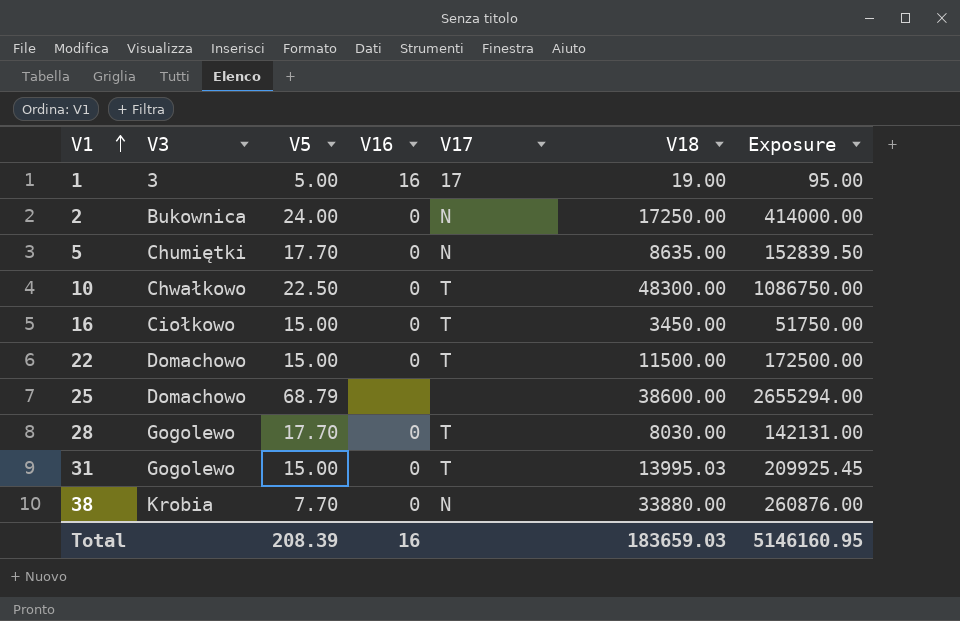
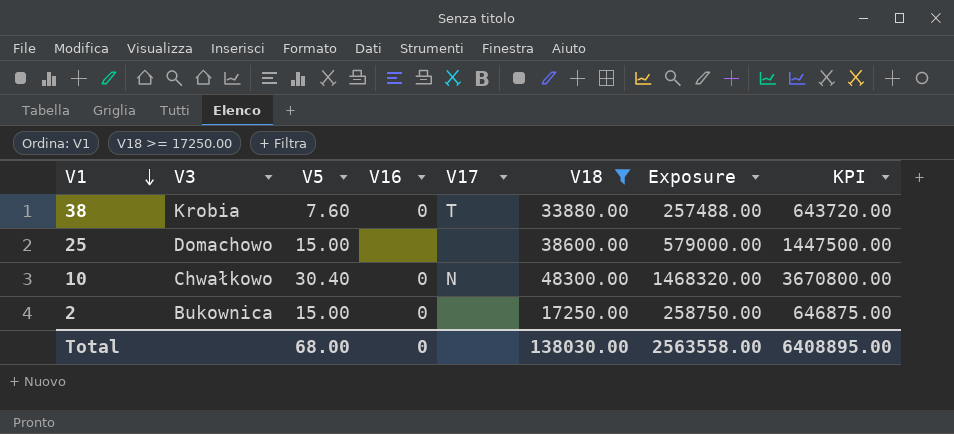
filter: none -> V18 >= 17250.00
row order: V1 ascending -> V1 descending
column KPI | formula: none -> [Exposure] * 2.5
38 | V5: 7.70 -> 7.60
38 | V17: N -> T
38 | Exposure: 260876.00 -> 257488.00
25 | V5: 68.79 -> 15.00
25 | Exposure: 2655294.00 -> 579000.00
10 | V5: 22.50 -> 30.40
10 | V17: T -> N
10 | Exposure: 1086750.00 -> 1468320.00
2 | V5: 24.00 -> 15.00
2 | V17: N -> none
2 | Exposure: 414000.00 -> 258750.00
Total | V5: 208.39 -> 68.00
Total | V16: 16 -> 0
Total | V18: 183659.03 -> 138030.00
Total | Exposure: 5146160.95 -> 2563558.00

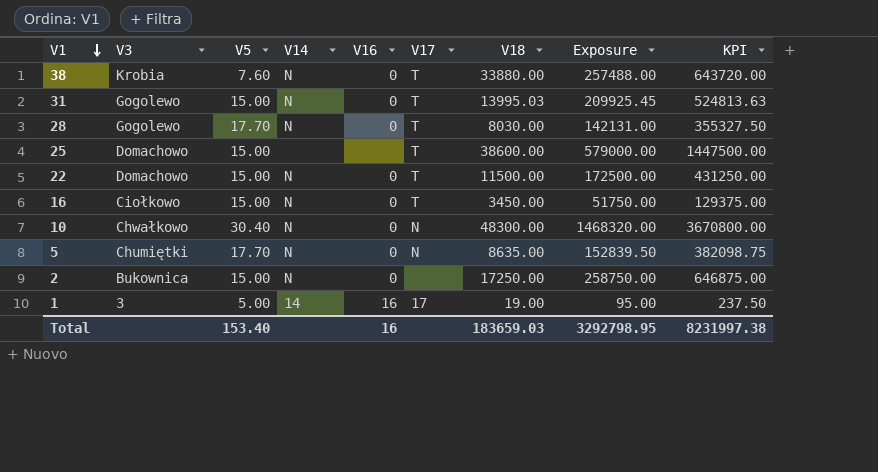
filter: V18 >= 17250.00 -> none
column V14 | position: none -> 4
25 | V17: none -> T
Total | V5: 68.00 -> 153.40
Total | V16: 0 -> 16
Total | V18: 138030.00 -> 183659.03
Total | Exposure: 2563558.00 -> 3292798.95
Total | KPI: 6408895.00 -> 8231997.38

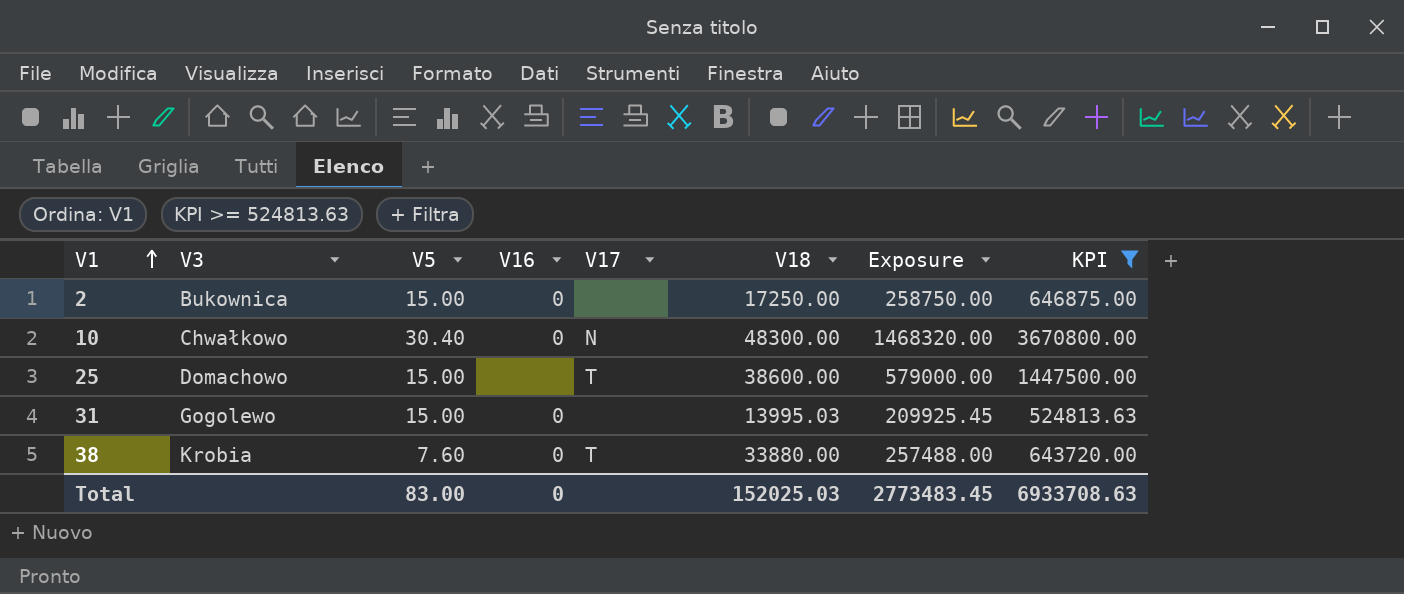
filter: none -> KPI >= 524813.63
row order: V1 descending -> V1 ascending
column V14 | position: 4 -> none
31 | V17: T -> none
Total | V5: 153.40 -> 83.00
Total | V16: 16 -> 0
Total | V18: 183659.03 -> 152025.03
Total | Exposure: 3292798.95 -> 2773483.45
Total | KPI: 8231997.38 -> 6933708.63

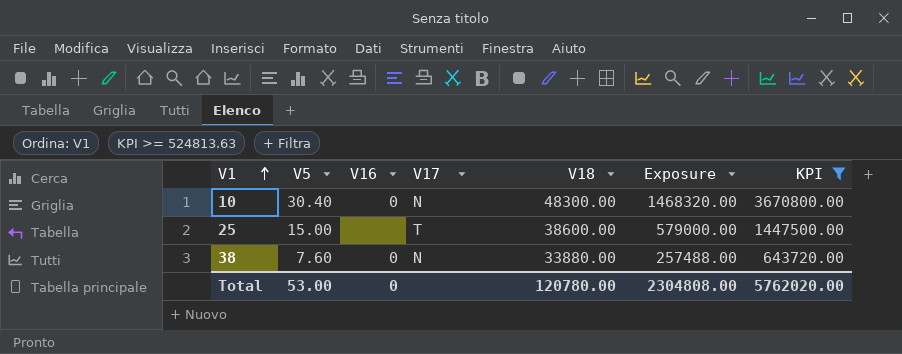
column V3 | position: 2 -> none
row 2: Bukownica | 15.00 | 0 | none | 17250.00 | 258750.00 | 646875.00 -> none
row 31: Gogolewo | 15.00 | 0 | none | 13995.03 | 209925.45 | 524813.63 -> none
38 | V17: T -> N
Total | V5: 83.00 -> 53.00
Total | V18: 152025.03 -> 120780.00
Total | Exposure: 2773483.45 -> 2304808.00
Total | KPI: 6933708.63 -> 5762020.00

